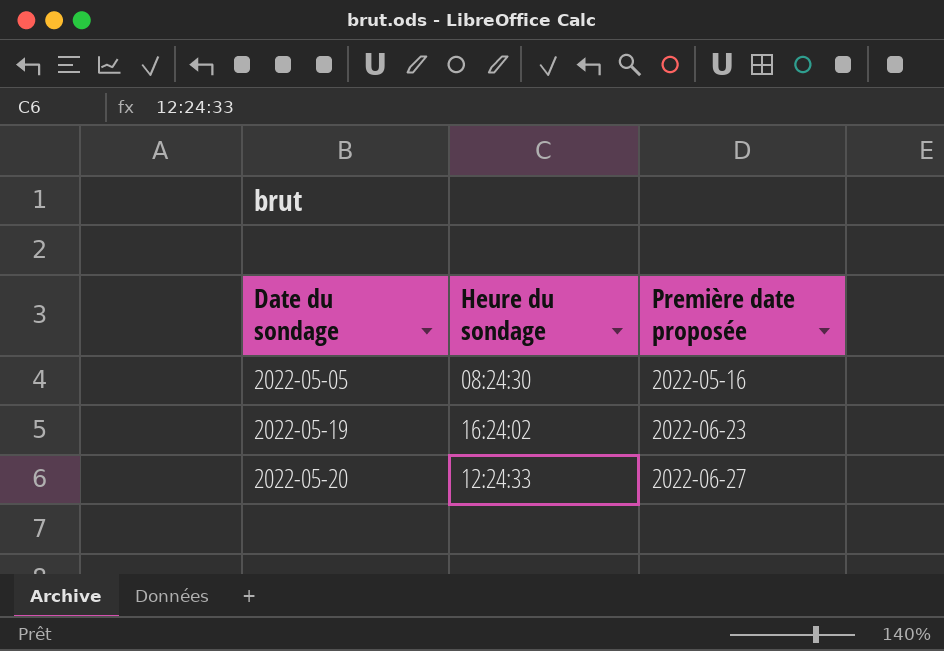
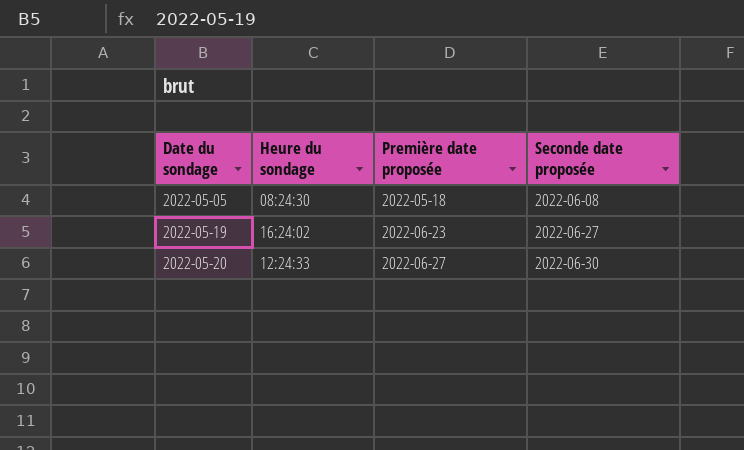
column Seconde date proposée | position: none -> 4
2022-05-05 | Première date proposée: 2022-05-16 -> 2022-05-18

